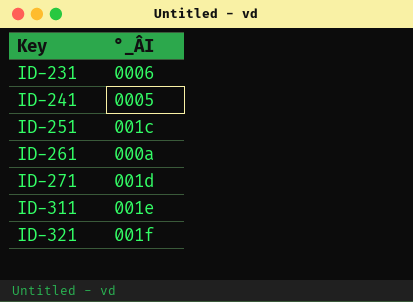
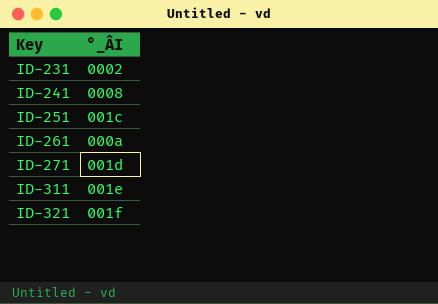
ID-231 | °_ÂI: 0006 -> 0002
ID-241 | °_ÂI: 0005 -> 0008

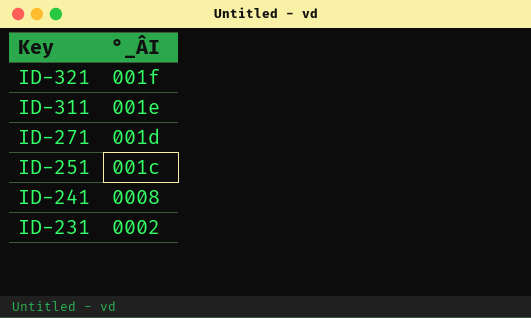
row order: Key ascending -> Key descending
row ID-261: 000a -> none

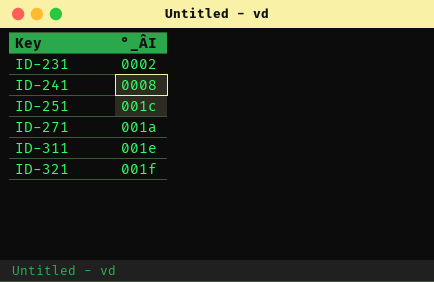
row order: Key descending -> Key ascending
ID-271 | °_ÂI: 001d -> 001a

